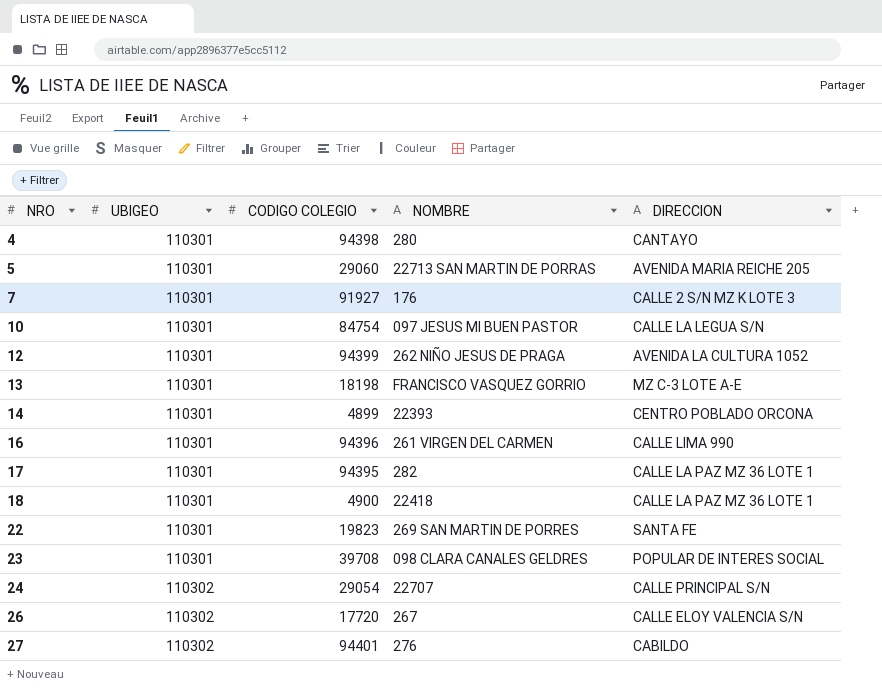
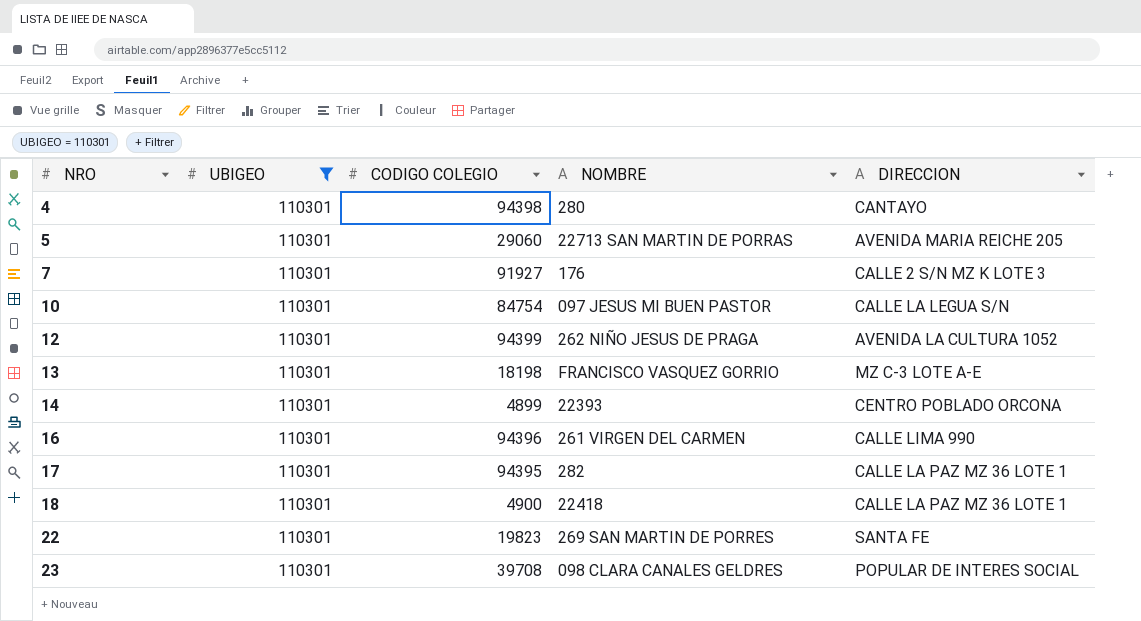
filter: none -> UBIGEO = 110301

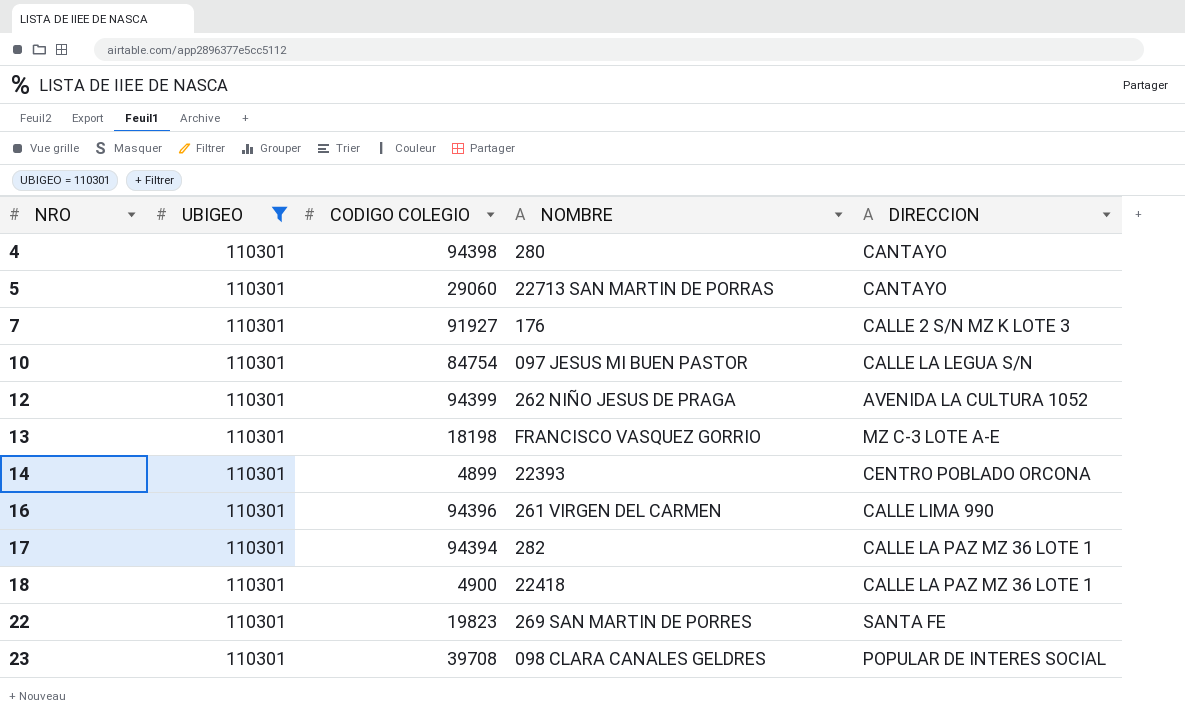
5 | DIRECCION: AVENIDA MARIA REICHE 205 -> CANTAYO
17 | CODIGO COLEGIO: 94395 -> 94394

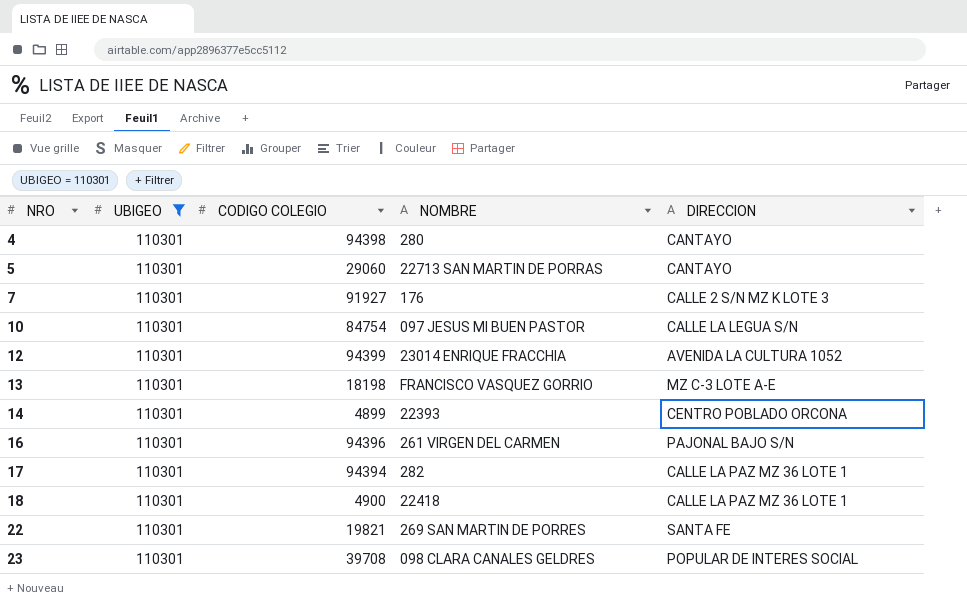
12 | NOMBRE: 262 NIÑO JESUS DE PRAGA -> 23014 ENRIQUE FRACCHIA
16 | DIRECCION: CALLE LIMA 990 -> PAJONAL BAJO S/N
22 | CODIGO COLEGIO: 19823 -> 19821

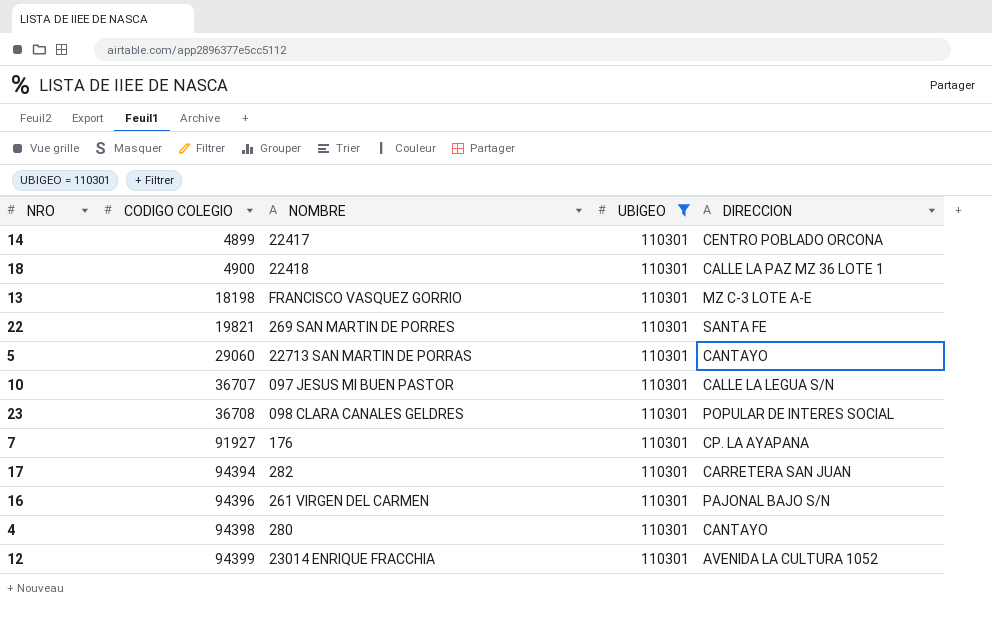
row order: NRO ascending -> CODIGO COLEGIO ascending
column UBIGEO | position: 2 -> 4
14 | NOMBRE: 22393 -> 22417
10 | CODIGO COLEGIO: 84754 -> 36707
23 | CODIGO COLEGIO: 39708 -> 36708
7 | DIRECCION: CALLE 2 S/N MZ K LOTE 3 -> CP. LA AYAPANA
17 | DIRECCION: CALLE LA PAZ MZ 36 LOTE 1 -> CARRETERA SAN JUAN

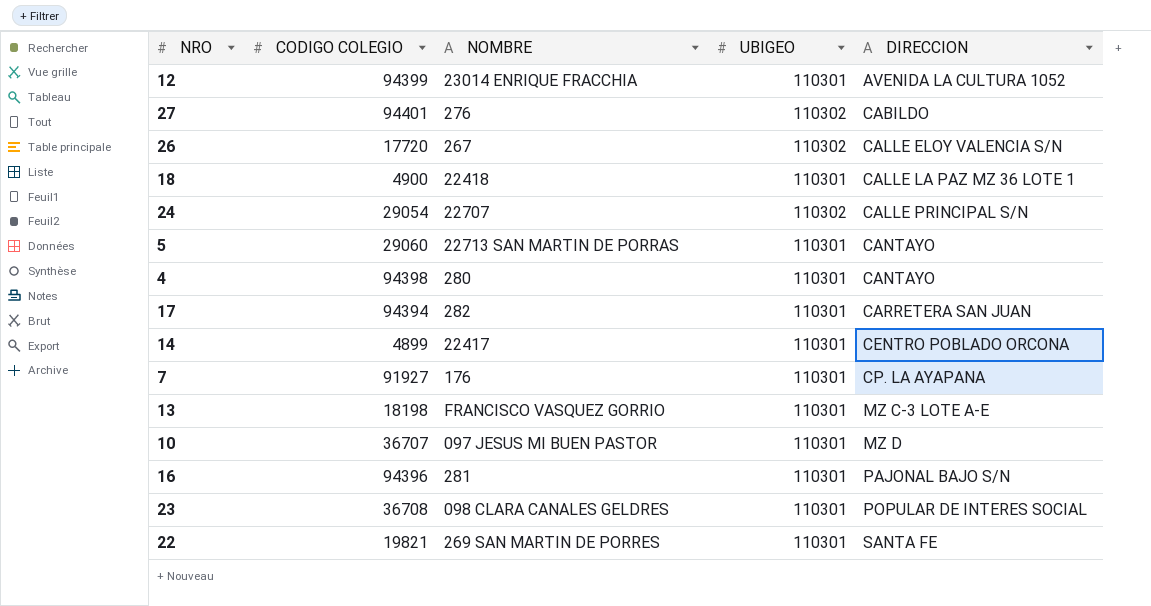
filter: UBIGEO = 110301 -> none
row order: CODIGO COLEGIO ascending -> DIRECCION ascending
10 | DIRECCION: CALLE LA LEGUA S/N -> MZ D
16 | NOMBRE: 261 VIRGEN DEL CARMEN -> 281

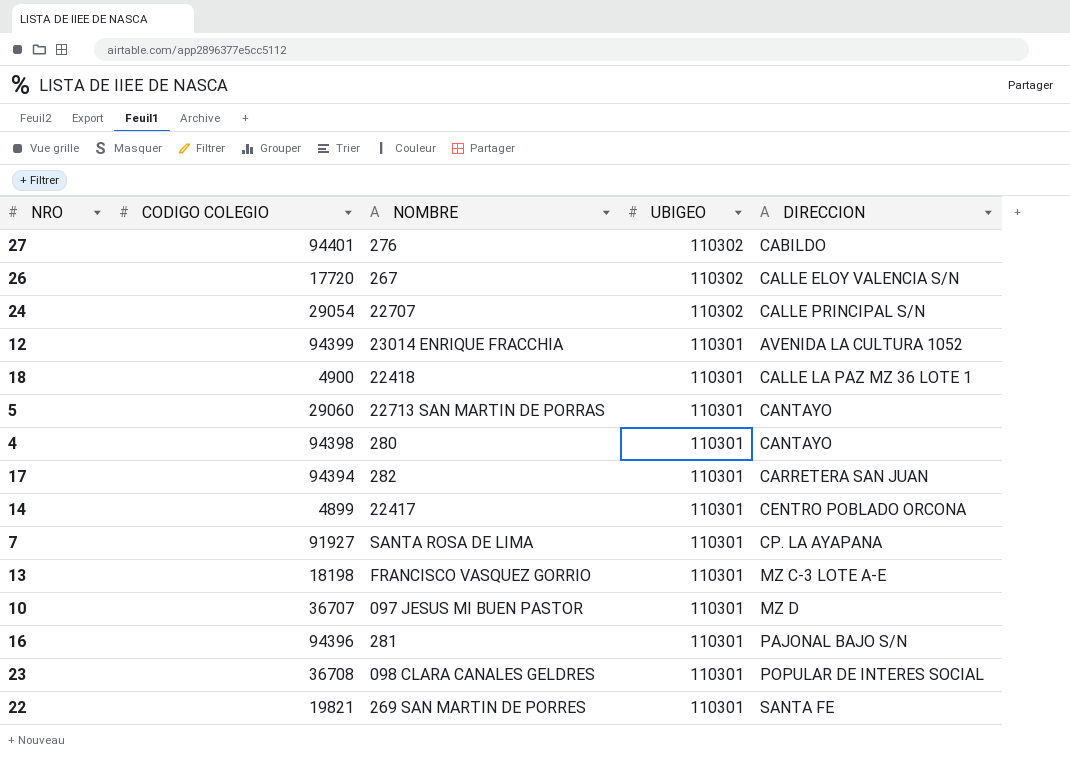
row order: DIRECCION ascending -> UBIGEO descending
7 | NOMBRE: 176 -> SANTA ROSA DE LIMA

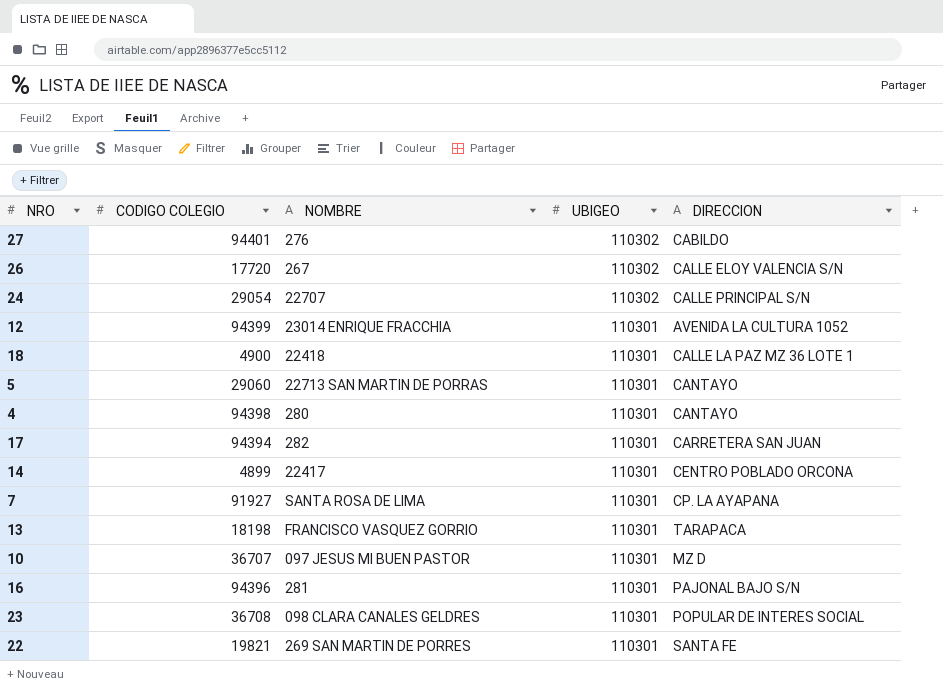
13 | DIRECCION: MZ C-3 LOTE A-E -> TARAPACA

